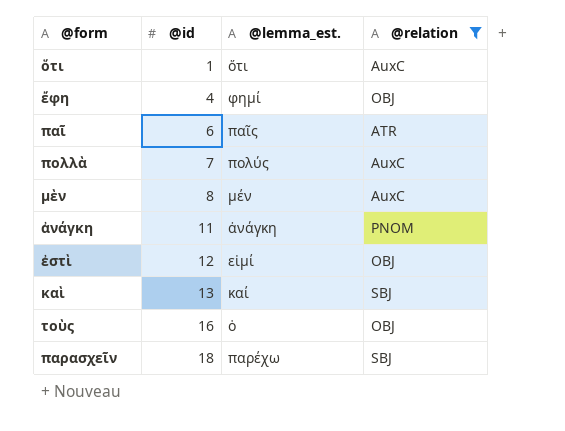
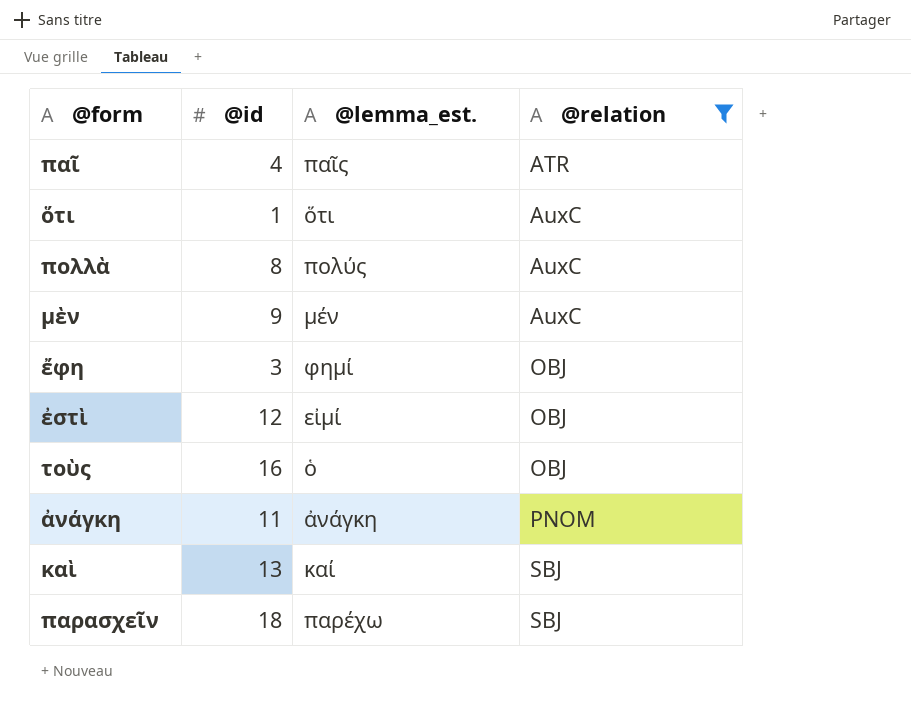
row order: @id ascending -> @relation ascending
παῖ | @id: 6 -> 4
πολλὰ | @id: 7 -> 8
μὲν | @id: 8 -> 9
ἔφη | @id: 4 -> 3

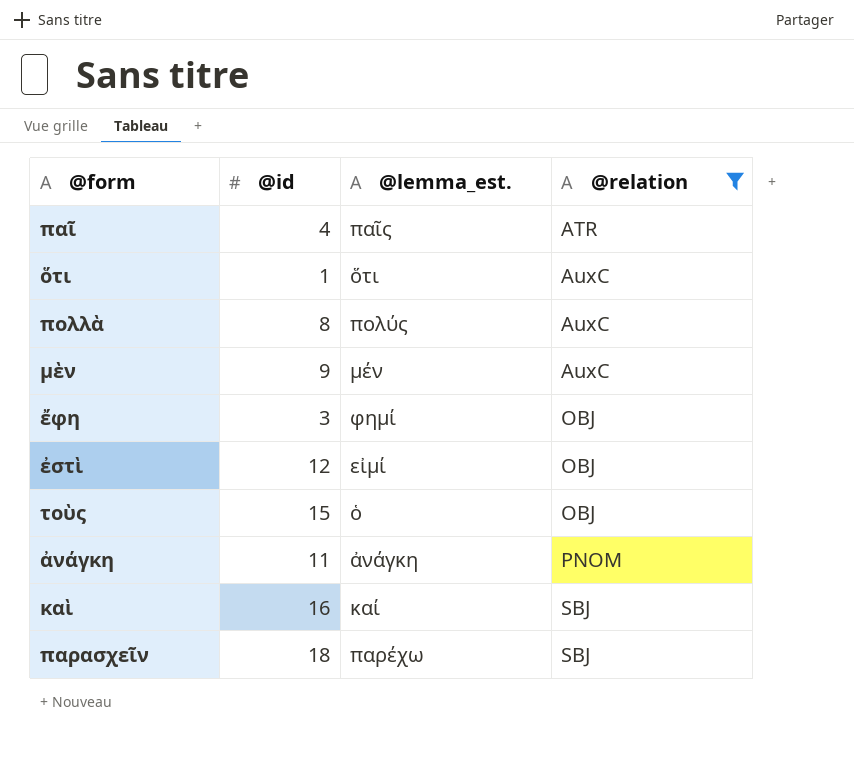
τοὺς | @id: 16 -> 15
καὶ | @id: 13 -> 16

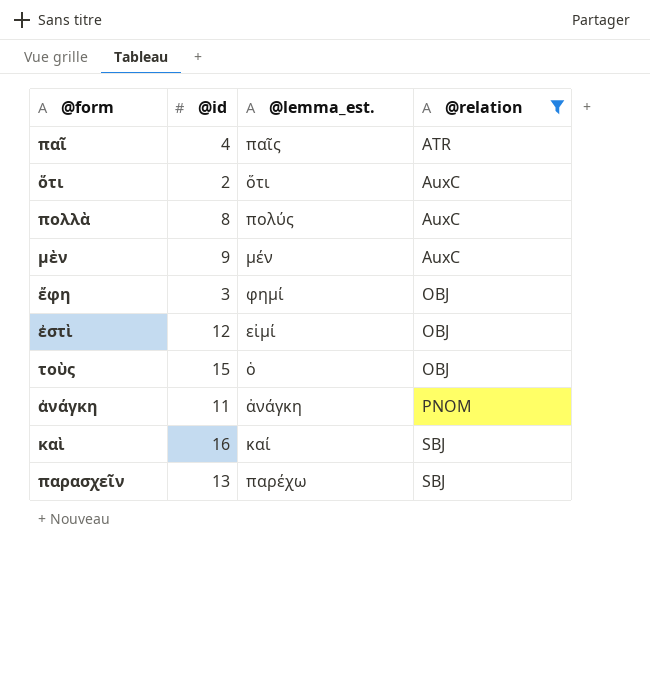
ὅτι | @id: 1 -> 2
παρασχεῖν | @id: 18 -> 13

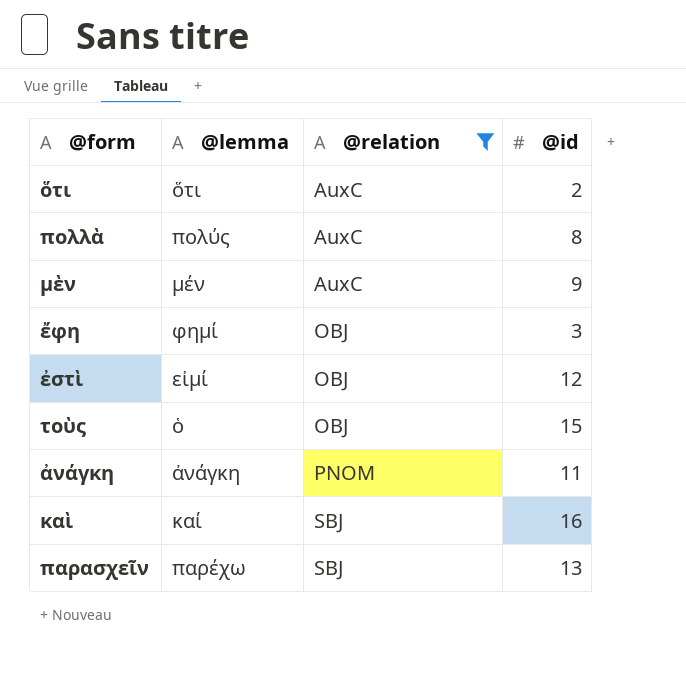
column name: @lemma_est. -> @lemma
column @id | position: 2 -> 4
row παῖ: 4 | παῖς | ATR -> none

